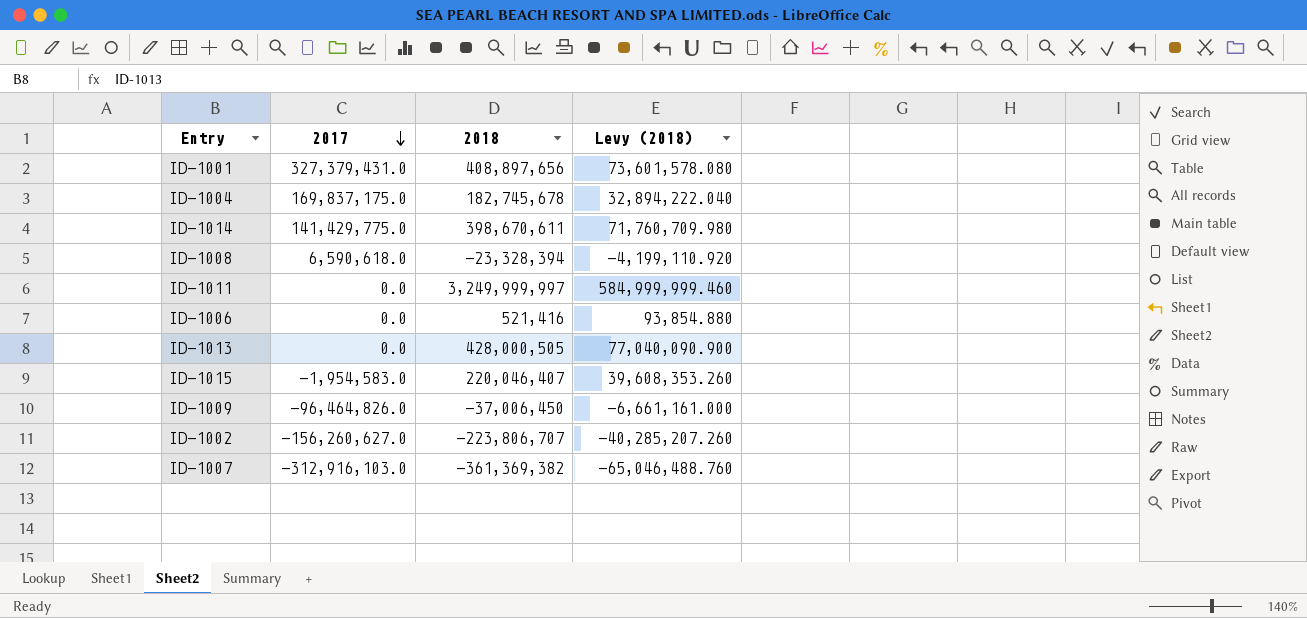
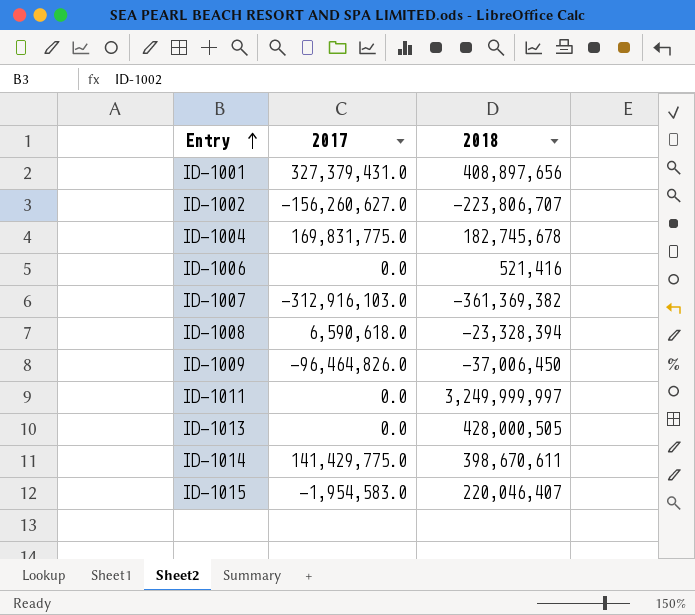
row order: 2017 descending -> Entry ascending
column Levy (2018) | formula: [2018] * 0.18 -> none
ID-1004 | 2017: 169,837,175.0 -> 169,831,775.0

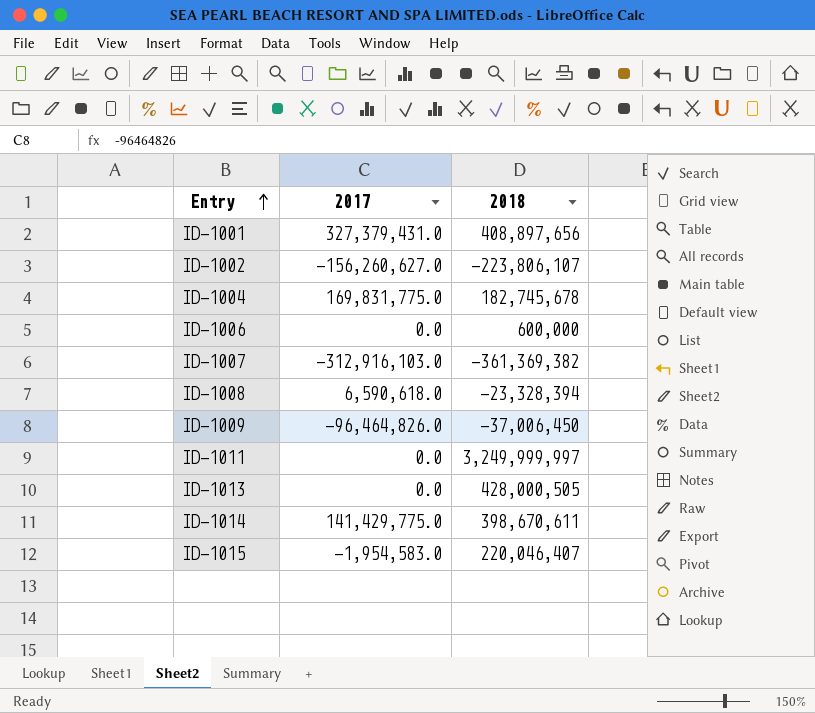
ID-1002 | 2018: -223,806,707 -> -223,806,107
ID-1006 | 2018: 521,416 -> 600,000

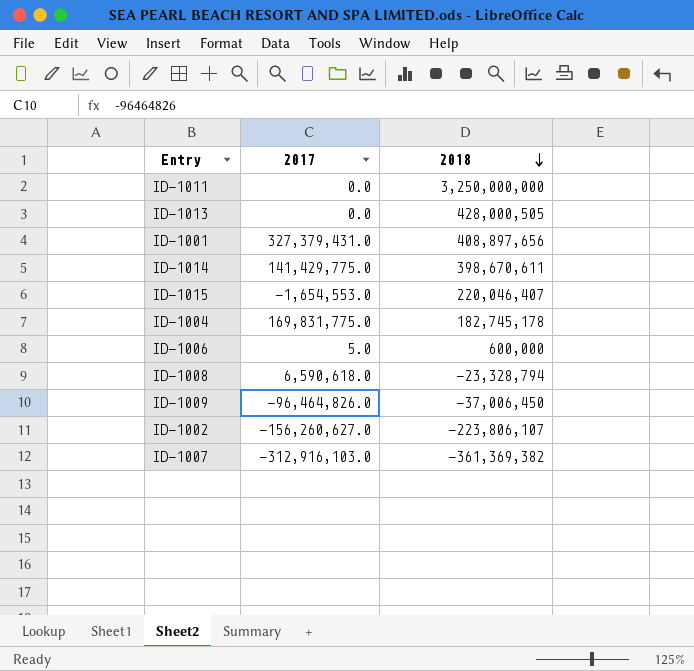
row order: Entry ascending -> 2018 descending
ID-1011 | 2018: 3,249,999,997 -> 3,250,000,000
ID-1015 | 2017: -1,954,583.0 -> -1,654,553.0
ID-1004 | 2018: 182,745,678 -> 182,745,178
ID-1006 | 2017: 0.0 -> 5.0
ID-1008 | 2018: -23,328,394 -> -23,328,794

